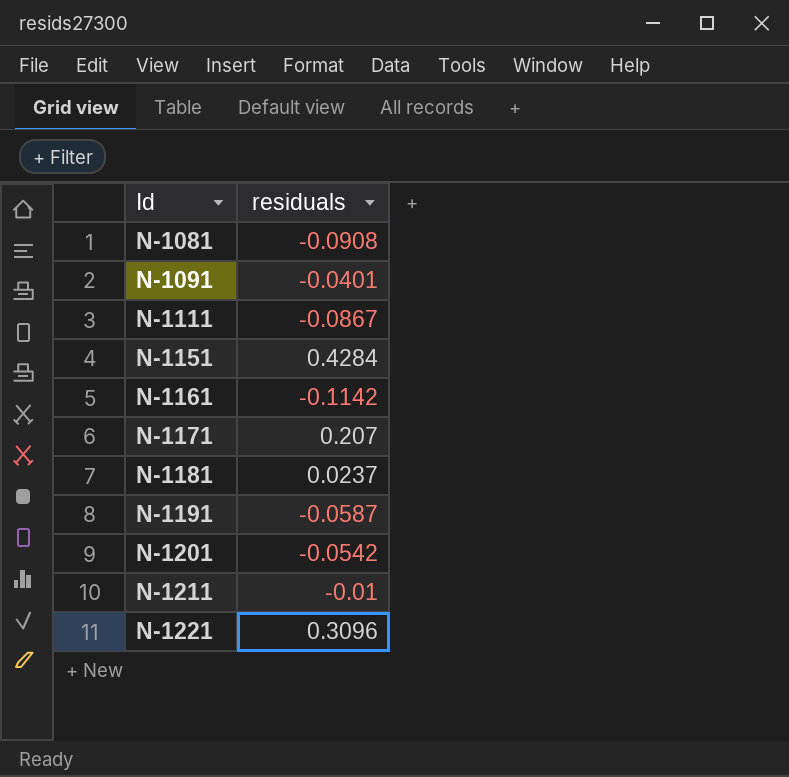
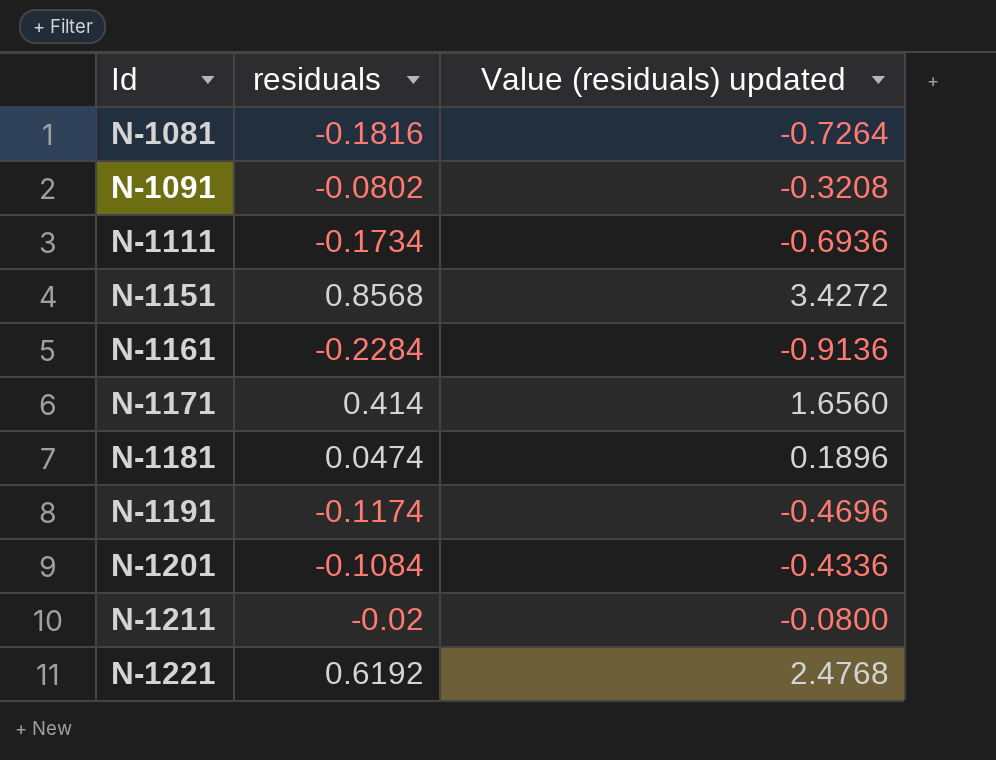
column Value (residuals) updated | formula: none -> [residuals] * 4
N-1081 | residuals: -0.0908 -> -0.1816
N-1091 | residuals: -0.0401 -> -0.0802
N-1111 | residuals: -0.0867 -> -0.1734
N-1151 | residuals: 0.4284 -> 0.8568
N-1161 | residuals: -0.1142 -> -0.2284
N-1171 | residuals: 0.207 -> 0.414
N-1181 | residuals: 0.0237 -> 0.0474
N-1191 | residuals: -0.0587 -> -0.1174
N-1201 | residuals: -0.0542 -> -0.1084
N-1211 | residuals: -0.01 -> -0.02
N-1221 | residuals: 0.3096 -> 0.6192

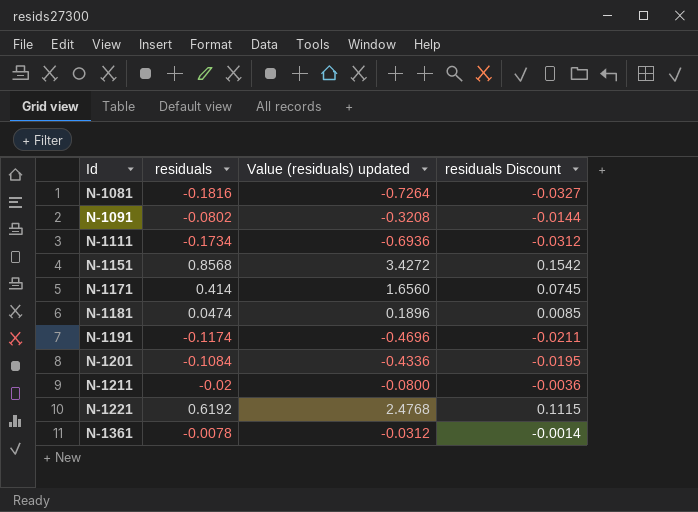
column residuals Discount | formula: none -> [residuals] * 0.18
row N-1161: -0.2284 | -0.9136 -> none
row N-1361: none -> -0.0078 | -0.0312 | -0.0014

